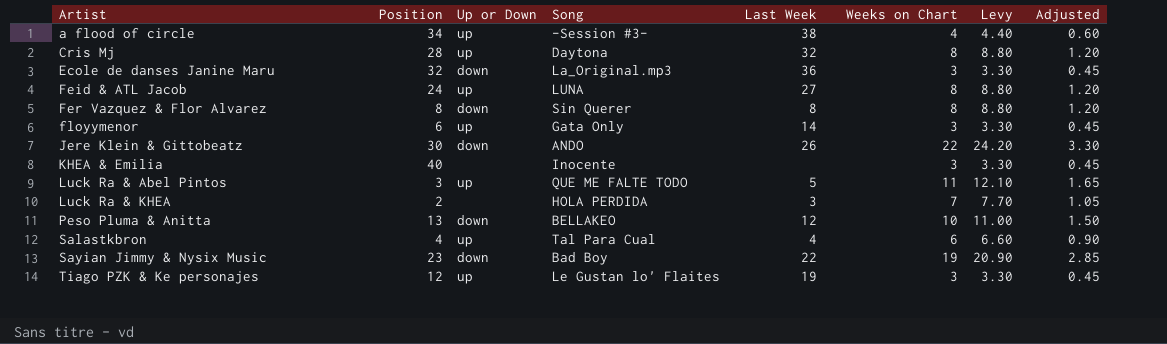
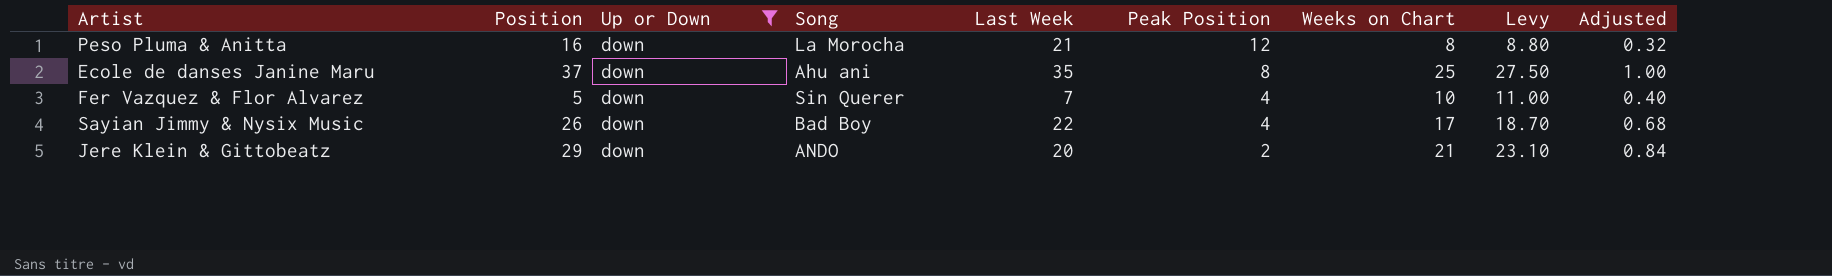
filter: none -> Up or Down = down
row order: Artist ascending -> Peak Position descending
column Peak Position | position: none -> 6
column Adjusted | formula: [Weeks on Chart] * 0.15 -> [Weeks on Chart] * 0.04
Peso Pluma & Anitta | Position: 13 -> 16
Peso Pluma & Anitta | Song: BELLAKEO -> La Morocha
Peso Pluma & Anitta | Last Week: 12 -> 21
Peso Pluma & Anitta | Weeks on Chart: 10 -> 8
Peso Pluma & Anitta | Levy: 11.00 -> 8.80
Ecole de danses Janine Maru | Position: 32 -> 37
Ecole de danses Janine Maru | Song: La_Original.mp3 -> Ahu ani
Ecole de danses Janine Maru | Last Week: 36 -> 35
Ecole de danses Janine Maru | Weeks on Chart: 3 -> 25
Ecole de danses Janine Maru | Levy: 3.30 -> 27.50
Fer Vazquez & Flor Alvarez | Position: 8 -> 5
Fer Vazquez & Flor Alvarez | Last Week: 8 -> 7
Fer Vazquez & Flor Alvarez | Weeks on Chart: 8 -> 10
Fer Vazquez & Flor Alvarez | Levy: 8.80 -> 11.00
Sayian Jimmy & Nysix Music | Position: 23 -> 26
Sayian Jimmy & Nysix Music | Weeks on Chart: 19 -> 17
Sayian Jimmy & Nysix Music | Levy: 20.90 -> 18.70
Jere Klein & Gittobeatz | Position: 30 -> 29
Jere Klein & Gittobeatz | Last Week: 26 -> 20
Jere Klein & Gittobeatz | Weeks on Chart: 22 -> 21
Jere Klein & Gittobeatz | Levy: 24.20 -> 23.10

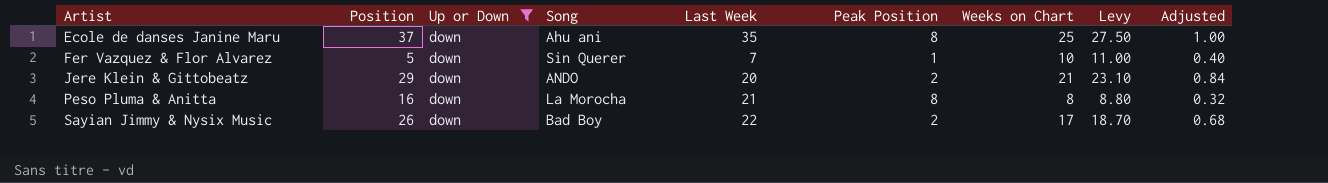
row order: Peak Position descending -> Artist ascending
Fer Vazquez & Flor Alvarez | Peak Position: 4 -> 1
Peso Pluma & Anitta | Peak Position: 12 -> 8
Sayian Jimmy & Nysix Music | Peak Position: 4 -> 2

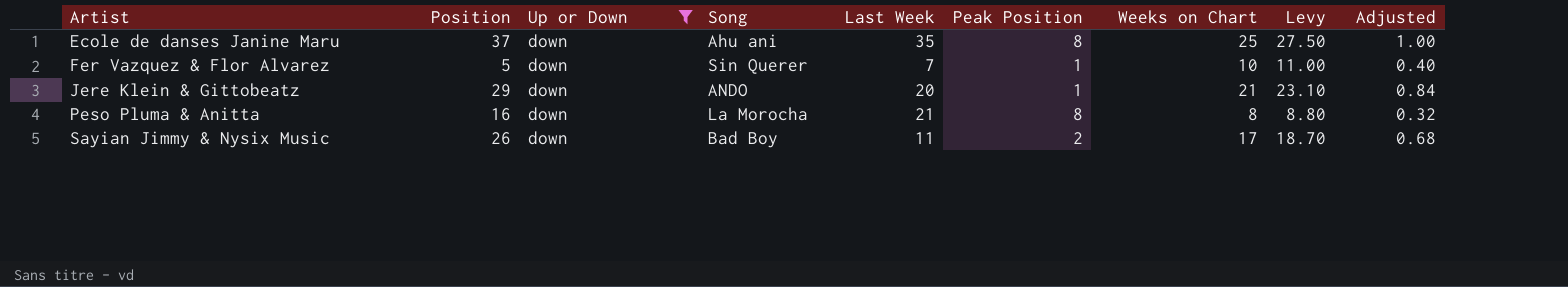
Jere Klein & Gittobeatz | Peak Position: 2 -> 1
Sayian Jimmy & Nysix Music | Last Week: 22 -> 11

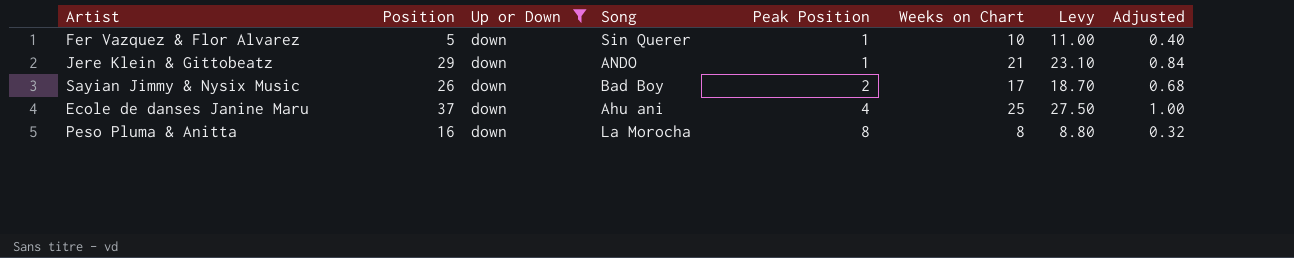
row order: Artist ascending -> Peak Position ascending
column Last Week | position: 5 -> none
Ecole de danses Janine Maru | Peak Position: 8 -> 4

